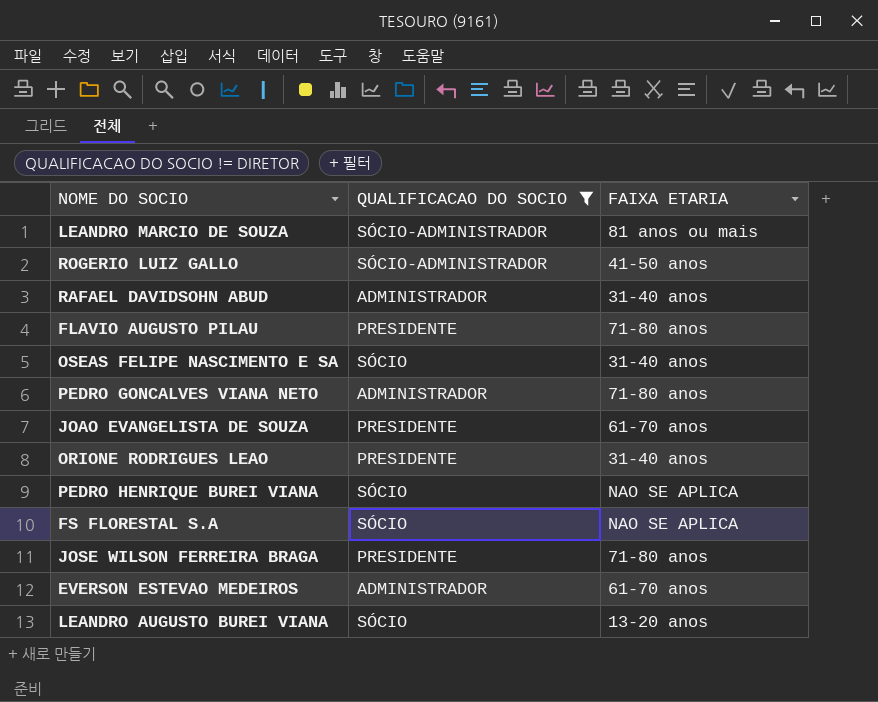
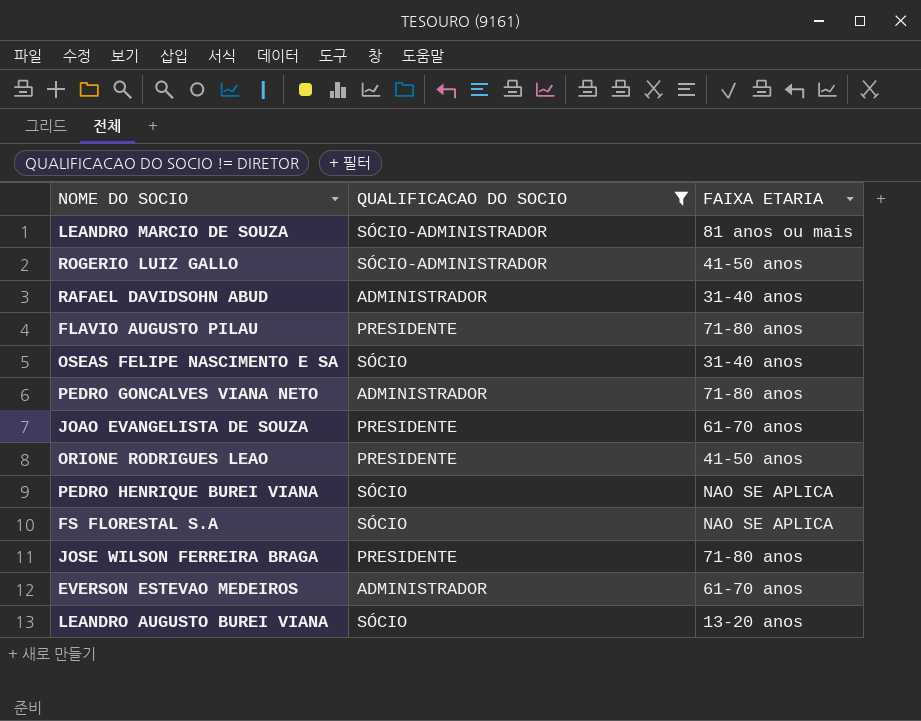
ORIONE RODRIGUES LEAO | FAIXA ETARIA: 31-40 anos -> 41-50 anos

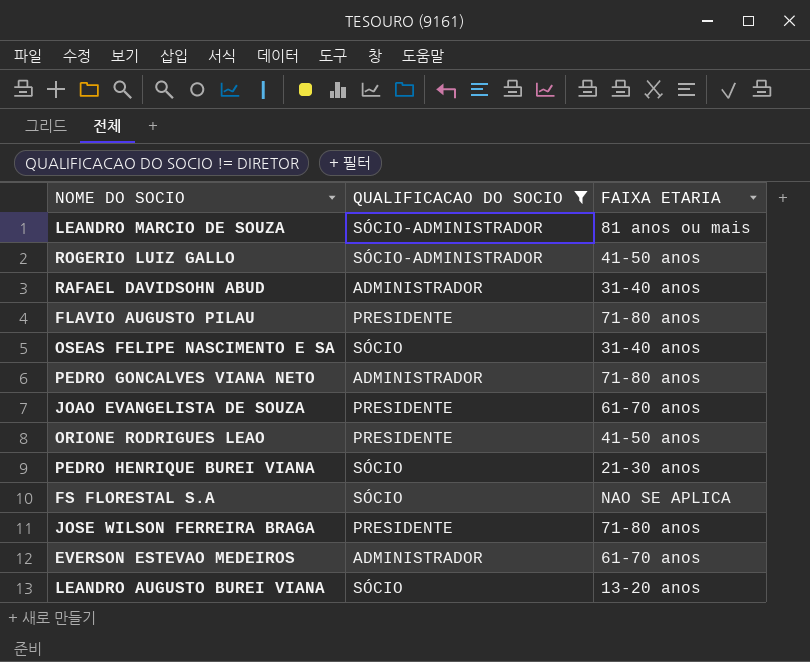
PEDRO HENRIQUE BUREI VIANA | FAIXA ETARIA: NAO SE APLICA -> 21-30 anos

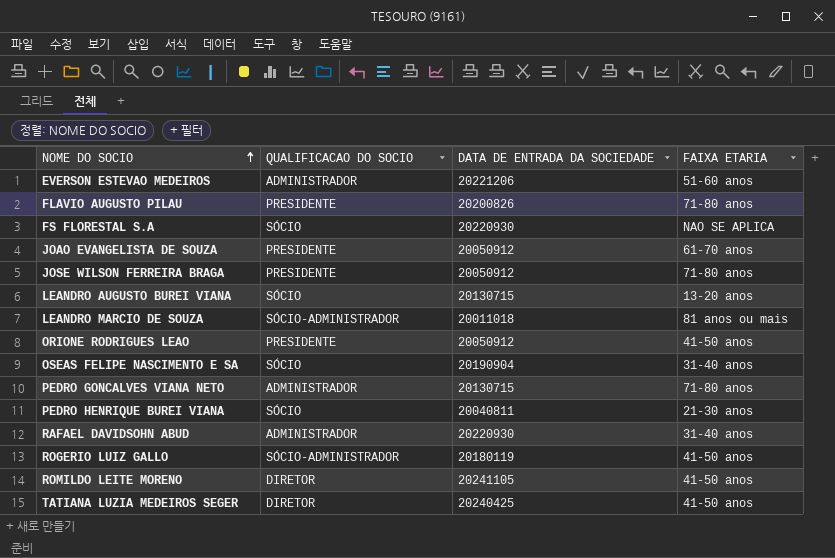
filter: QUALIFICACAO DO SOCIO != DIRETOR -> none
row order: none -> NOME DO SOCIO ascending
column DATA DE ENTRADA DA SOCIEDADE | position: none -> 3
EVERSON ESTEVAO MEDEIROS | FAIXA ETARIA: 61-70 anos -> 51-60 anos

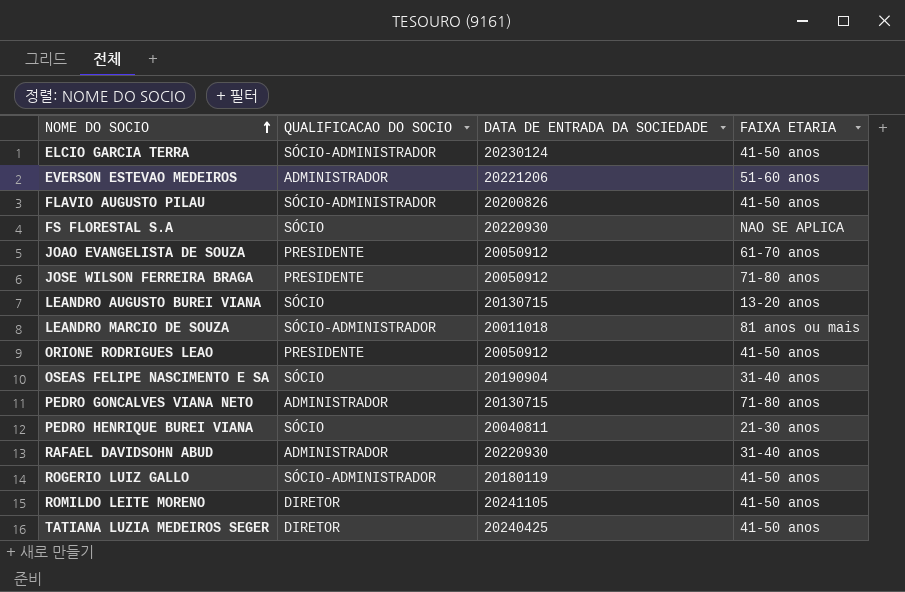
row ELCIO GARCIA TERRA: none -> SÓCIO-ADMINISTRADOR | 20230124 | 41-50 anos
FLAVIO AUGUSTO PILAU | QUALIFICACAO DO SOCIO: PRESIDENTE -> SÓCIO-ADMINISTRADOR
FLAVIO AUGUSTO PILAU | FAIXA ETARIA: 71-80 anos -> 41-50 anos

